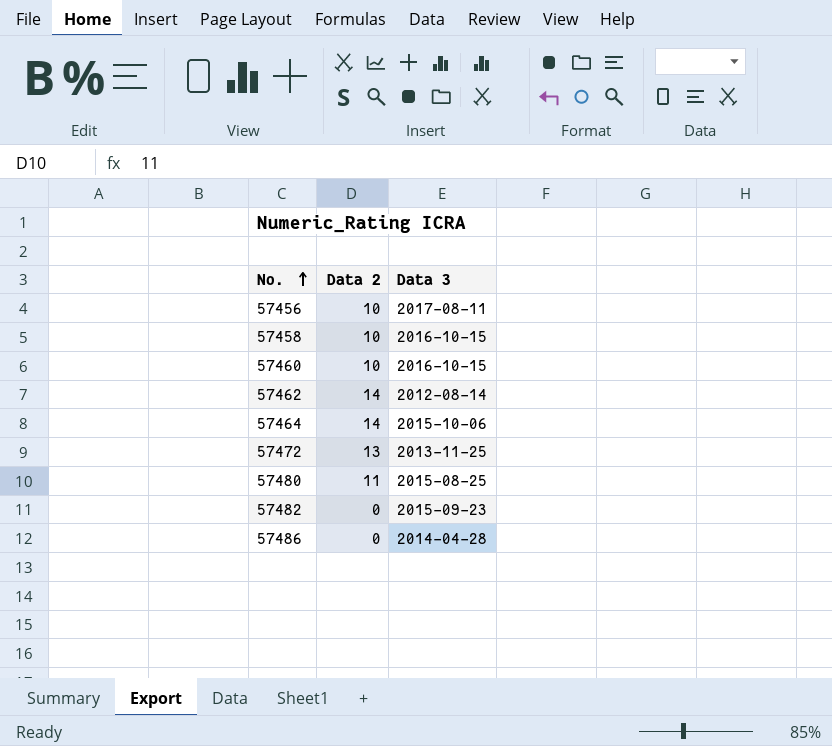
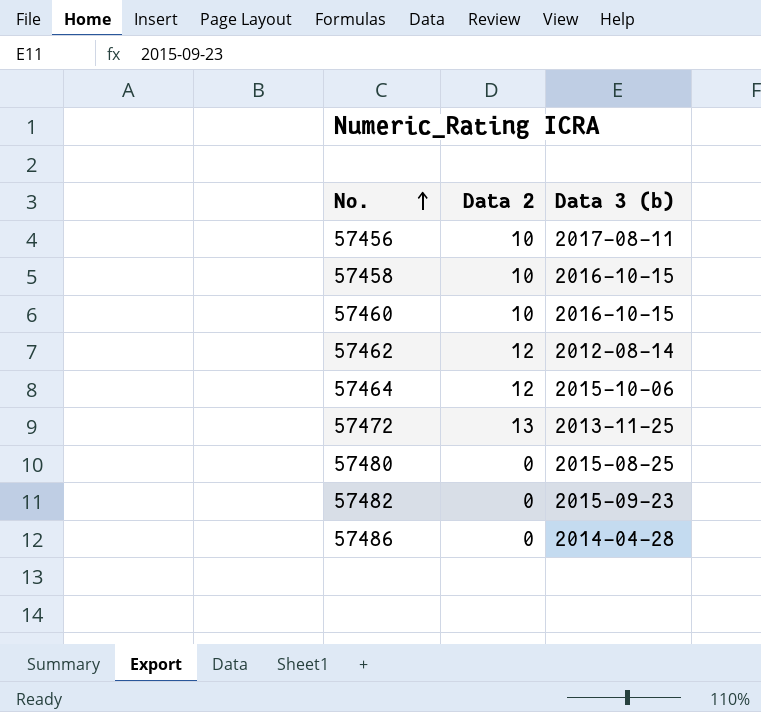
column name: Data 3 -> Data 3 (b)
57462 | Data 2: 14 -> 12
57464 | Data 2: 14 -> 12
57480 | Data 2: 11 -> 0

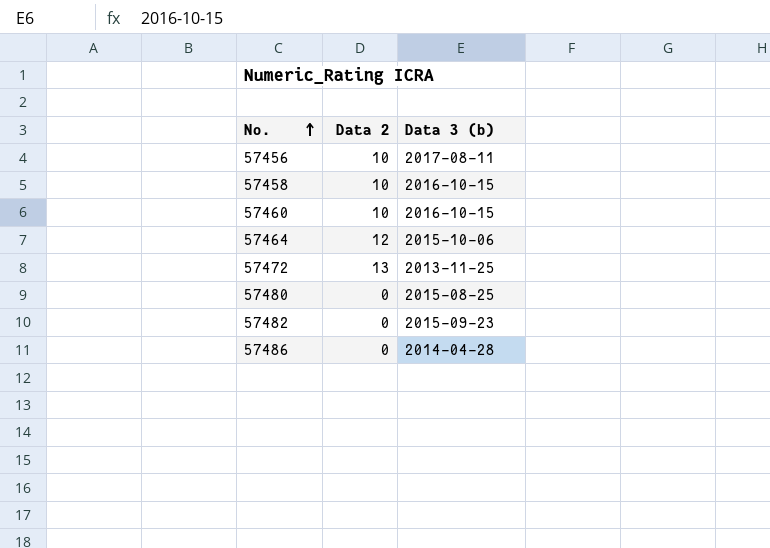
row 57462: 12 | 2012-08-14 -> none

